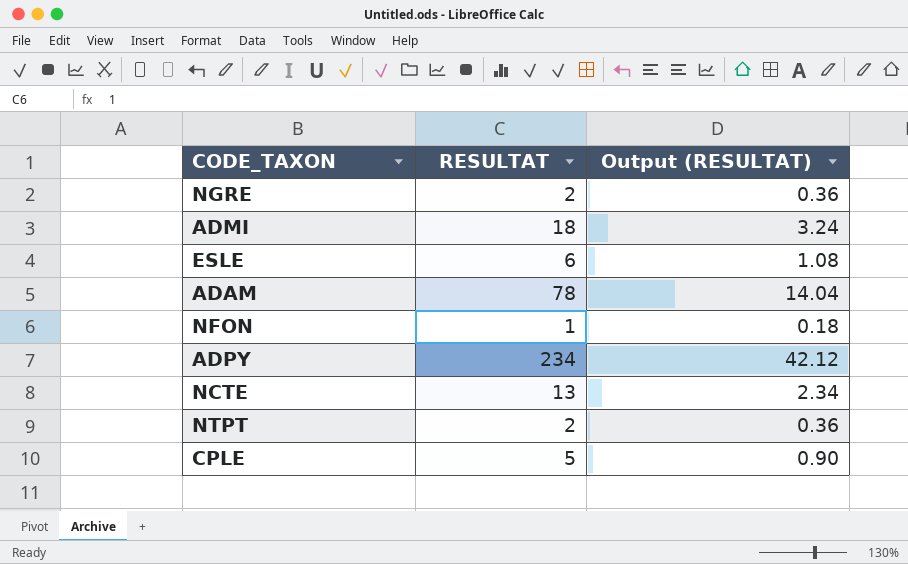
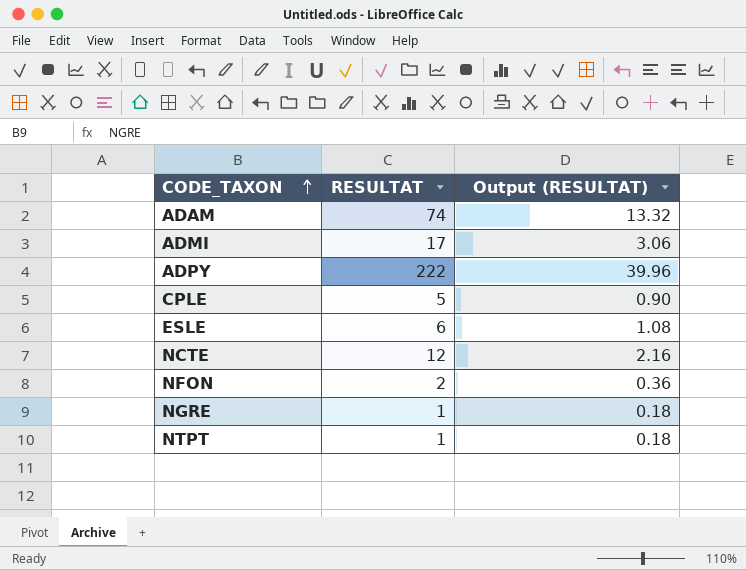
row order: none -> CODE_TAXON ascending
ADAM | RESULTAT: 78 -> 74
ADAM | Output (RESULTAT): 14.04 -> 13.32
ADMI | RESULTAT: 18 -> 17
ADMI | Output (RESULTAT): 3.24 -> 3.06
ADPY | RESULTAT: 234 -> 222
ADPY | Output (RESULTAT): 42.12 -> 39.96
NCTE | RESULTAT: 13 -> 12
NCTE | Output (RESULTAT): 2.34 -> 2.16
NFON | RESULTAT: 1 -> 2
NFON | Output (RESULTAT): 0.18 -> 0.36
NGRE | RESULTAT: 2 -> 1
NGRE | Output (RESULTAT): 0.36 -> 0.18
NTPT | RESULTAT: 2 -> 1
NTPT | Output (RESULTAT): 0.36 -> 0.18

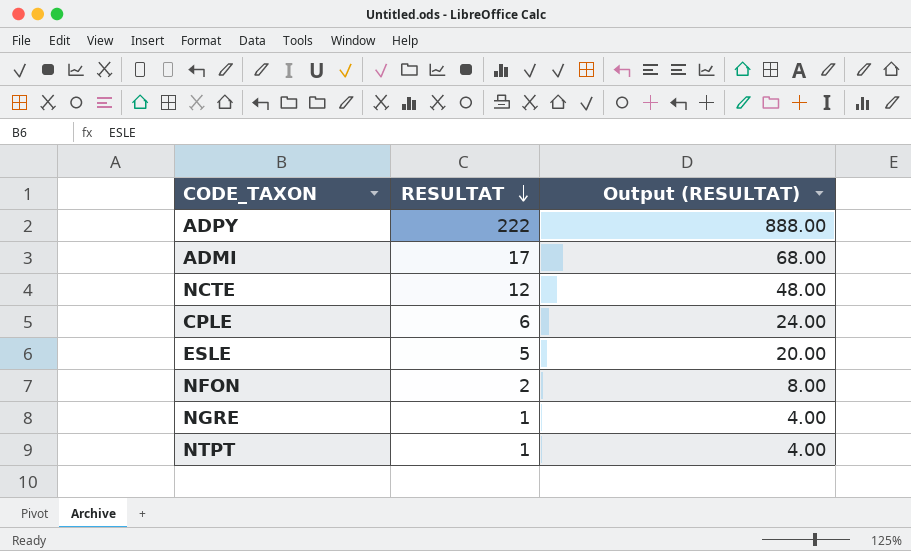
row order: CODE_TAXON ascending -> RESULTAT descending
column Output (RESULTAT) | formula: [RESULTAT] * 0.18 -> [RESULTAT] * 4
row ADAM: 74 | 13.32 -> none
CPLE | RESULTAT: 5 -> 6
ESLE | RESULTAT: 6 -> 5

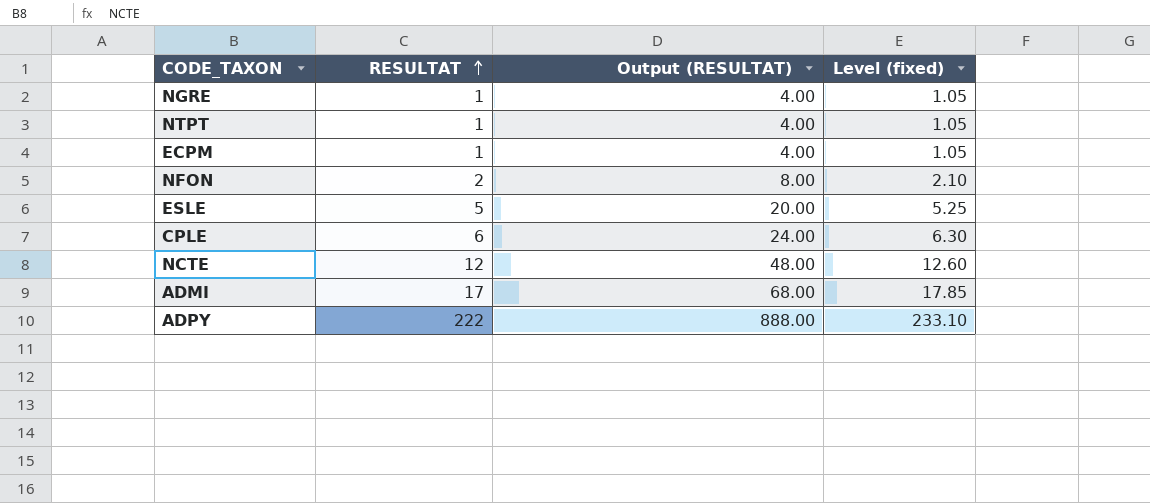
row order: RESULTAT descending -> RESULTAT ascending
column Level (fixed) | formula: none -> [RESULTAT] * 1.05
row ECPM: none -> 1 | 4.00 | 1.05

